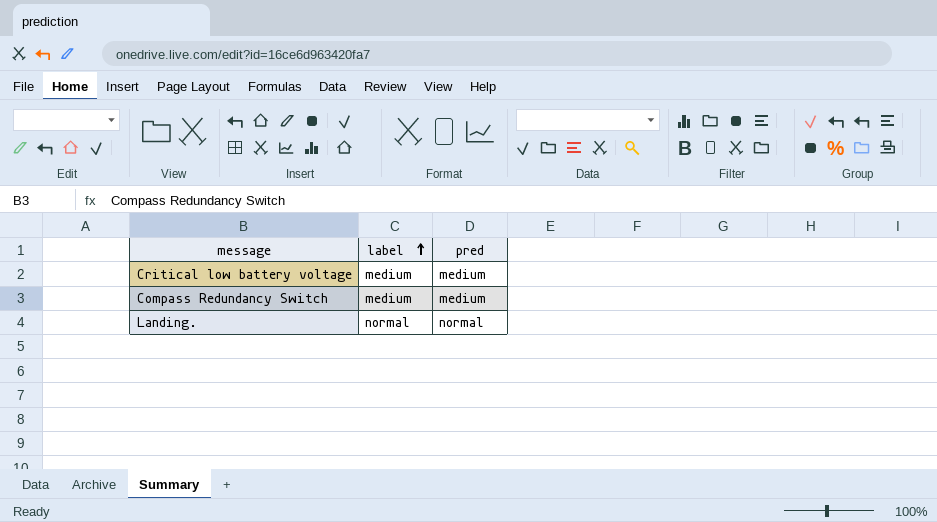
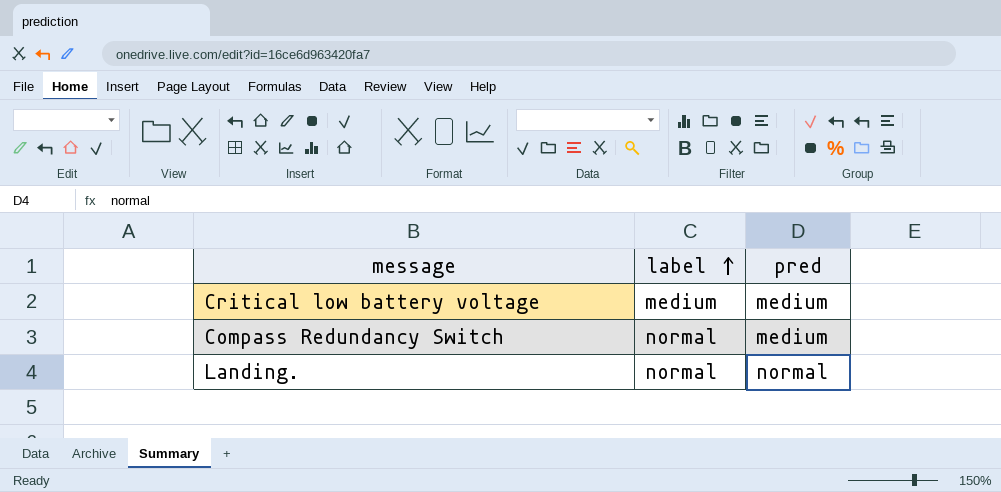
Compass Redundancy Switch | label: medium -> normal

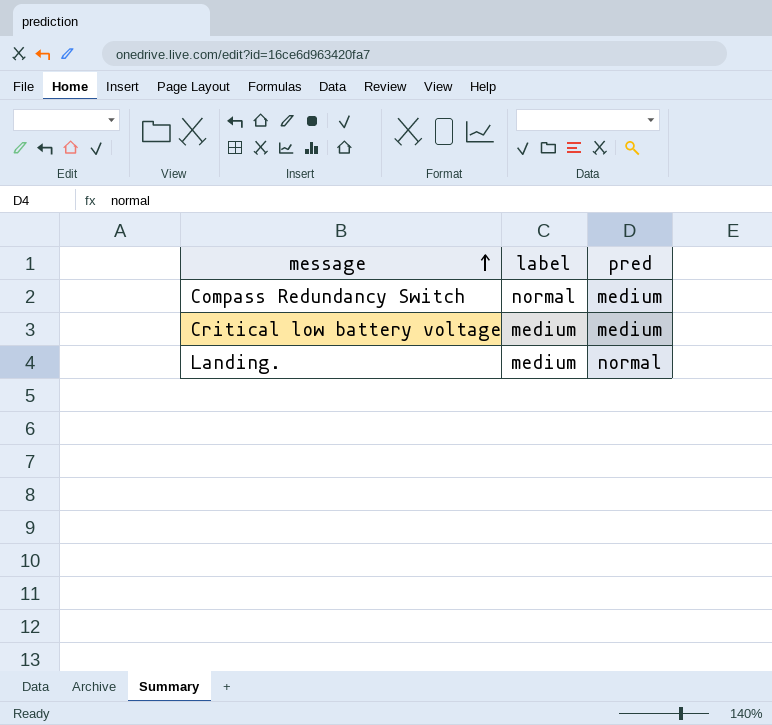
row order: label ascending -> message ascending
Landing. | label: normal -> medium

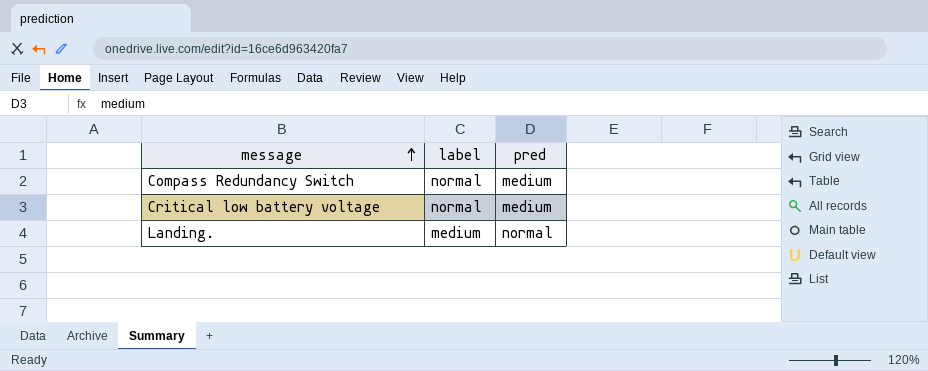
Critical low battery voltage | label: medium -> normal

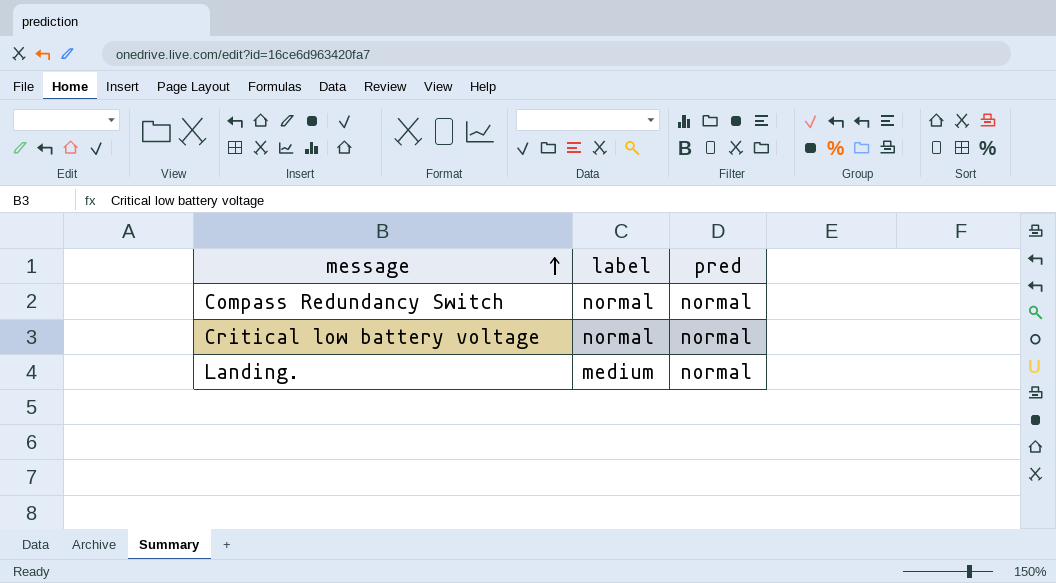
Compass Redundancy Switch | pred: medium -> normal
Critical low battery voltage | pred: medium -> normal

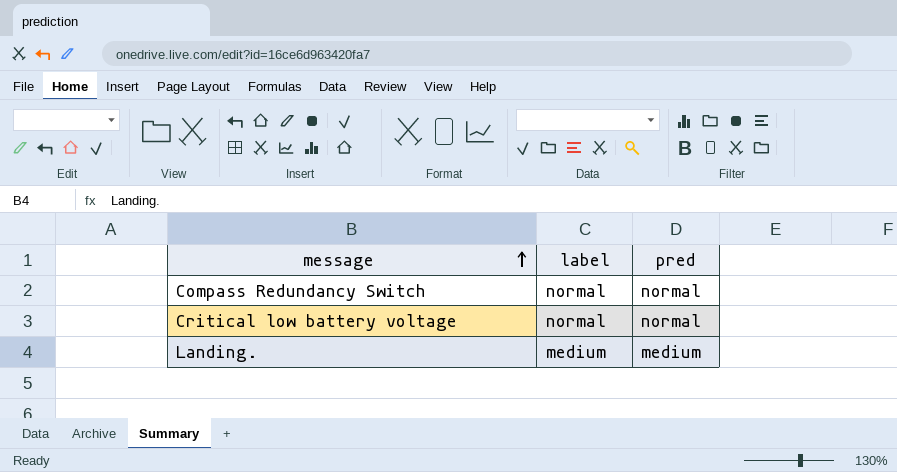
Landing. | pred: normal -> medium

